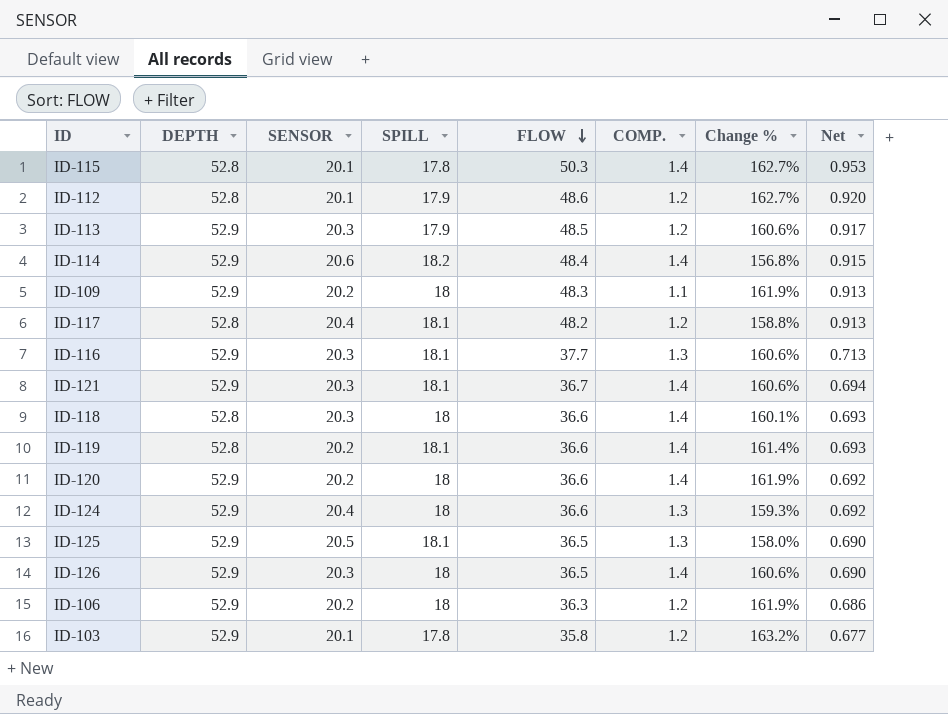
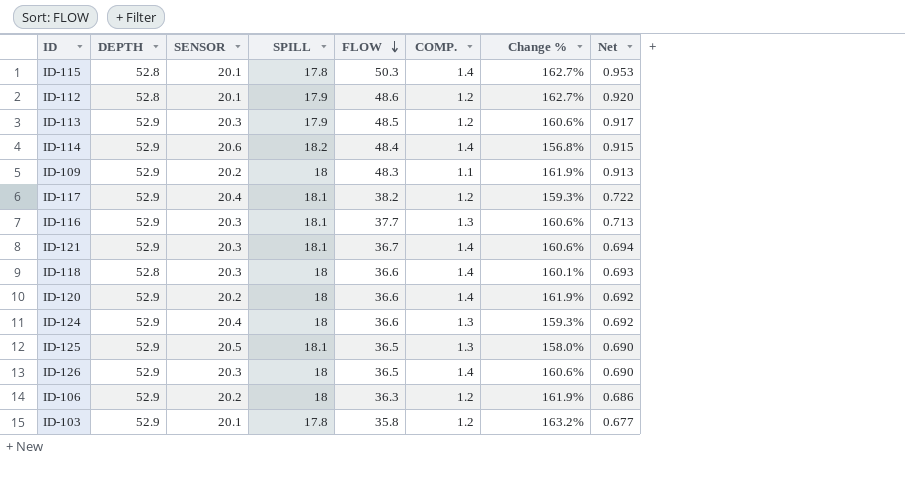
row ID-119: 52.8 | 20.2 | 18.1 | 36.6 | 1.4 | 161.4% | 0.693 -> none
ID-117 | DEPTH: 52.8 -> 52.9
ID-117 | FLOW: 48.2 -> 38.2
ID-117 | Change %: 158.8% -> 159.3%
ID-117 | Net: 0.913 -> 0.722

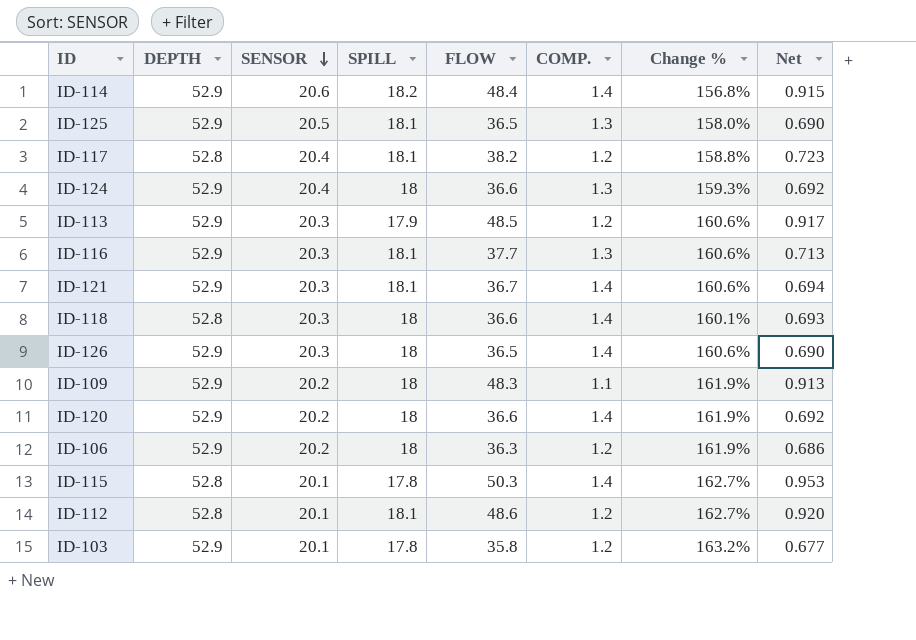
row order: FLOW descending -> SENSOR descending
ID-117 | DEPTH: 52.9 -> 52.8
ID-117 | Change %: 159.3% -> 158.8%
ID-117 | Net: 0.722 -> 0.723
ID-112 | SPILL: 17.9 -> 18.1

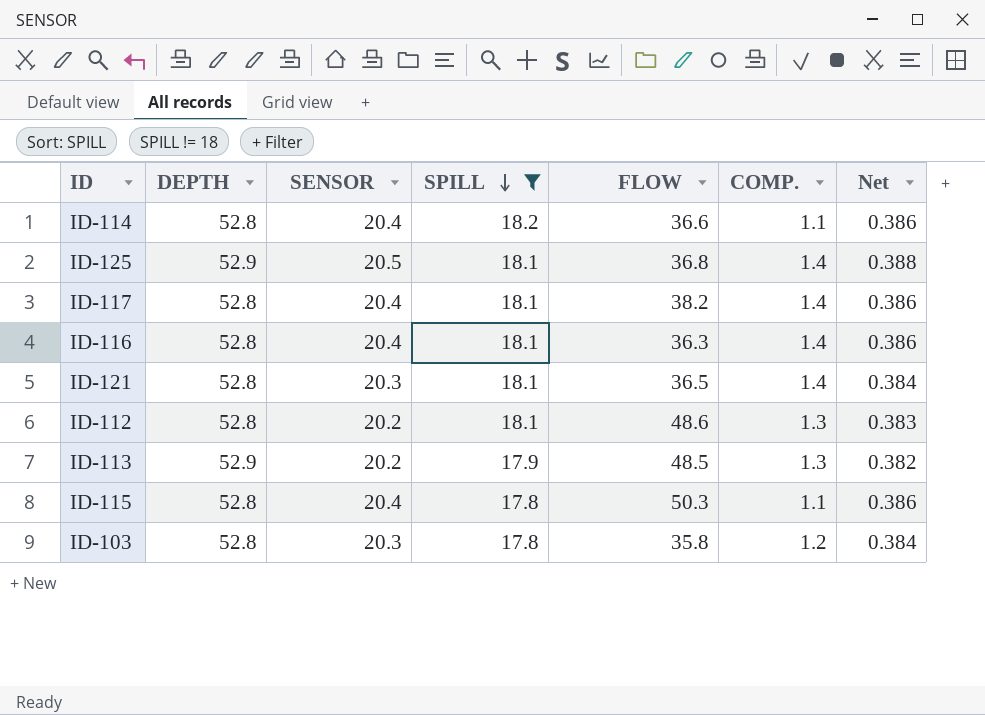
filter: none -> SPILL != 18
row order: SENSOR descending -> SPILL descending
column Change % | formula: ([DEPTH] - [SENSOR]) / [SENSOR] -> none
column Net | formula: [FLOW] / [DEPTH] -> [SENSOR] / [DEPTH]
ID-114 | DEPTH: 52.9 -> 52.8
ID-114 | SENSOR: 20.6 -> 20.4
ID-114 | FLOW: 48.4 -> 36.6
ID-114 | COMP.: 1.4 -> 1.1
ID-125 | FLOW: 36.5 -> 36.8
ID-125 | COMP.: 1.3 -> 1.4
ID-117 | COMP.: 1.2 -> 1.4
ID-116 | DEPTH: 52.9 -> 52.8
ID-116 | SENSOR: 20.3 -> 20.4
ID-116 | FLOW: 37.7 -> 36.3
ID-116 | COMP.: 1.3 -> 1.4
ID-121 | DEPTH: 52.9 -> 52.8
ID-121 | FLOW: 36.7 -> 36.5
ID-112 | SENSOR: 20.1 -> 20.2
ID-112 | COMP.: 1.2 -> 1.3
ID-113 | SENSOR: 20.3 -> 20.2
ID-113 | COMP.: 1.2 -> 1.3
ID-115 | SENSOR: 20.1 -> 20.4
ID-115 | COMP.: 1.4 -> 1.1
ID-103 | DEPTH: 52.9 -> 52.8
ID-103 | SENSOR: 20.1 -> 20.3

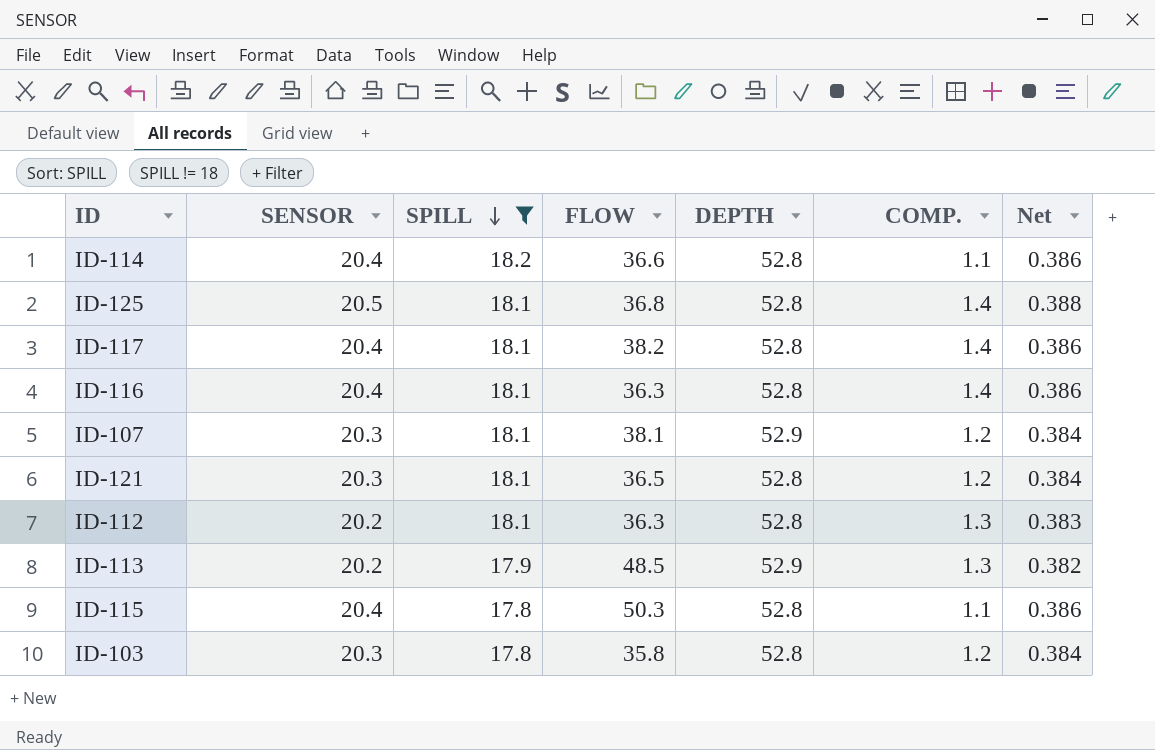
column DEPTH | position: 2 -> 5
ID-125 | DEPTH: 52.9 -> 52.8
row ID-107: none -> 20.3 | 18.1 | 38.1 | 52.9 | 1.2 | 0.384
ID-121 | COMP.: 1.4 -> 1.2
ID-112 | FLOW: 48.6 -> 36.3

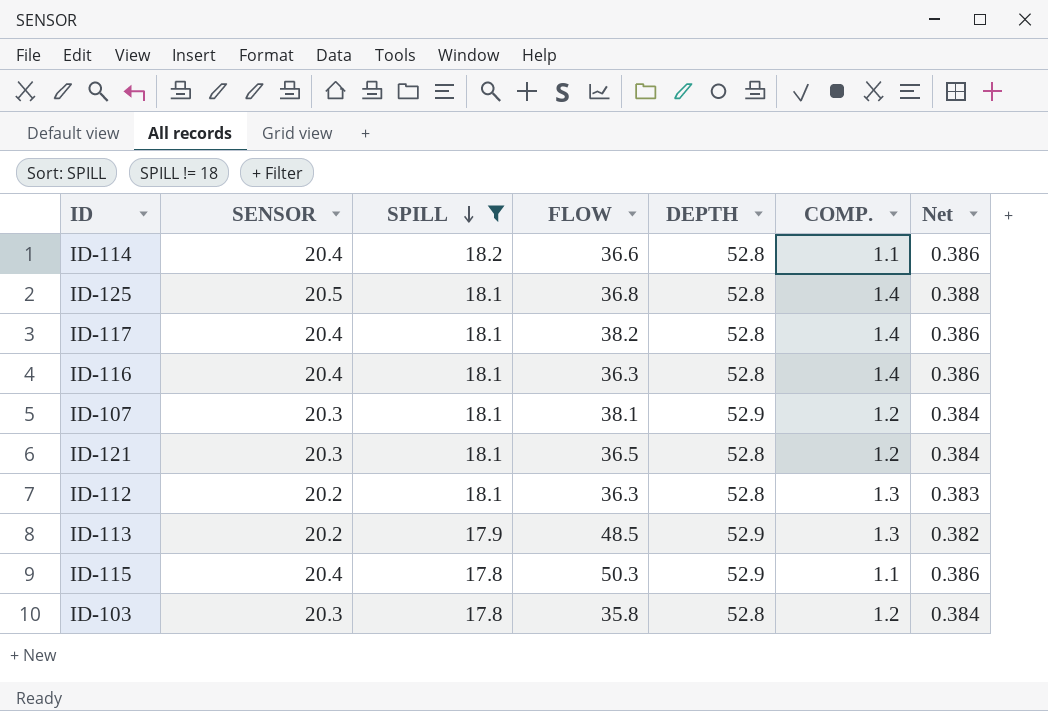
ID-115 | DEPTH: 52.8 -> 52.9

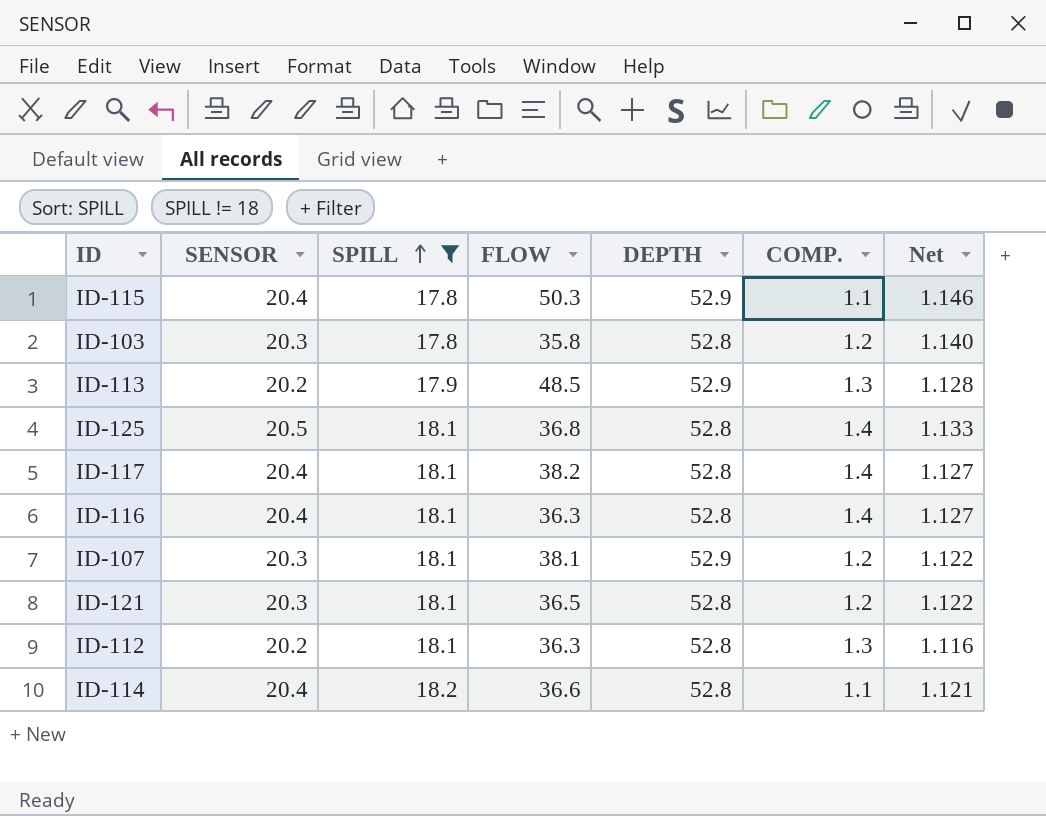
row order: SPILL descending -> SPILL ascending
column Net | formula: [SENSOR] / [DEPTH] -> [SENSOR] / [SPILL]

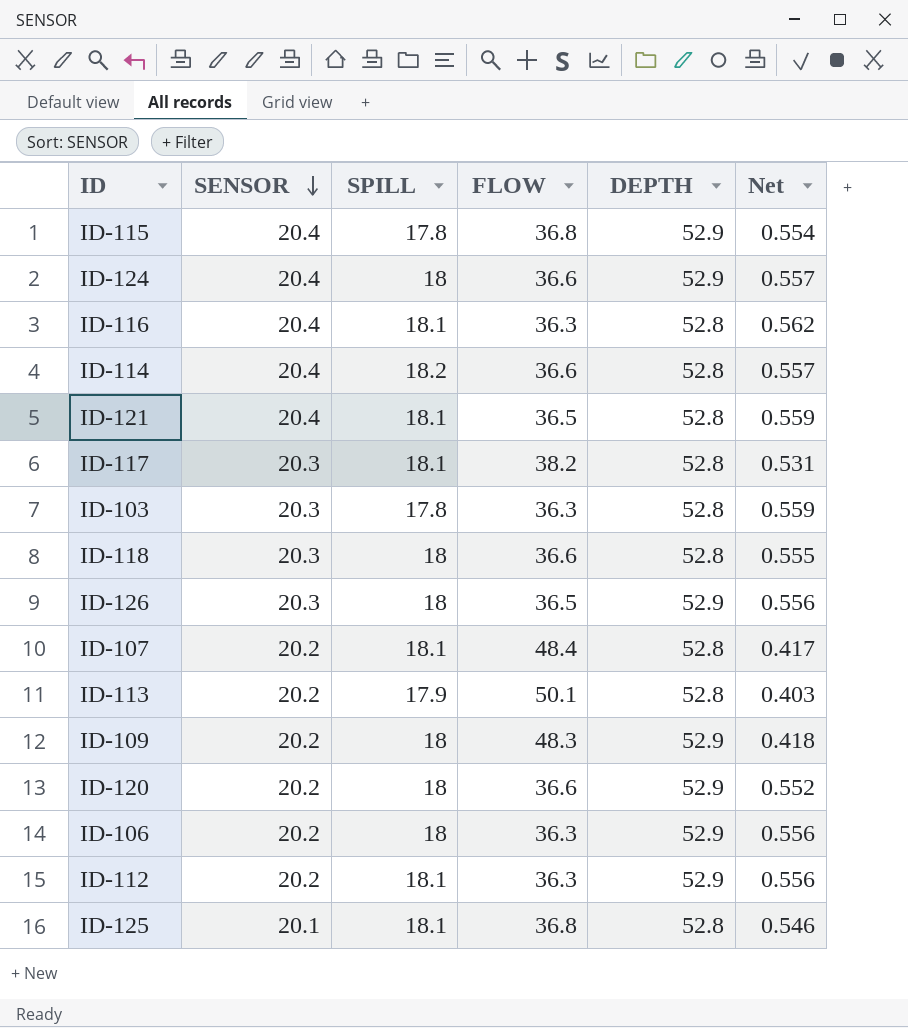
filter: SPILL != 18 -> none
row order: SPILL ascending -> SENSOR descending
column COMP. | position: 6 -> none
column Net | formula: [SENSOR] / [SPILL] -> [SENSOR] / [FLOW]
ID-115 | FLOW: 50.3 -> 36.8
ID-121 | SENSOR: 20.3 -> 20.4
ID-117 | SENSOR: 20.4 -> 20.3
ID-103 | FLOW: 35.8 -> 36.3
ID-107 | SENSOR: 20.3 -> 20.2
ID-107 | FLOW: 38.1 -> 48.4
ID-107 | DEPTH: 52.9 -> 52.8
ID-113 | FLOW: 48.5 -> 50.1
ID-113 | DEPTH: 52.9 -> 52.8
ID-112 | DEPTH: 52.8 -> 52.9
ID-125 | SENSOR: 20.5 -> 20.1

